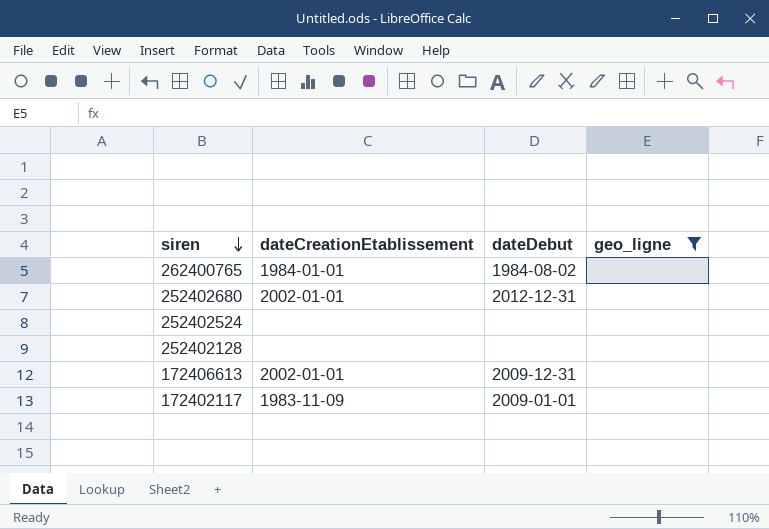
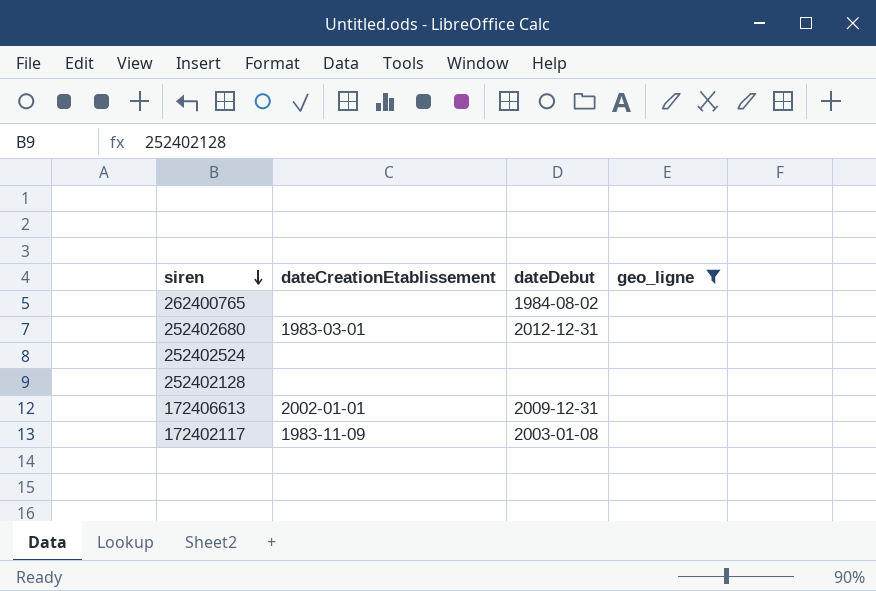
262400765 | dateCreationEtablissement: 1984-01-01 -> none
252402680 | dateCreationEtablissement: 2002-01-01 -> 1983-03-01
172402117 | dateDebut: 2009-01-01 -> 2003-01-08

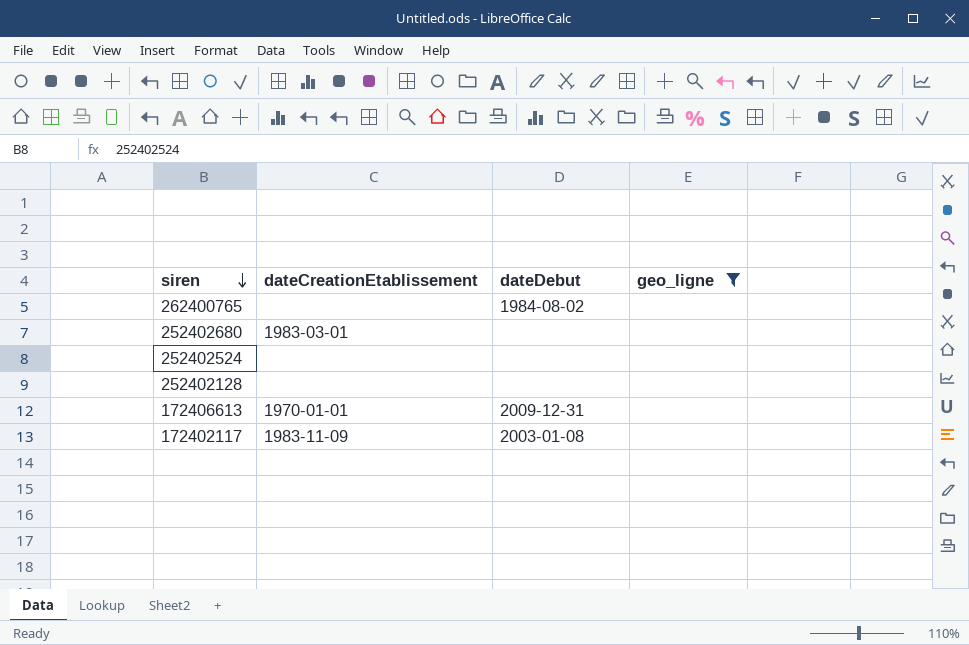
252402680 | dateDebut: 2012-12-31 -> none
172406613 | dateCreationEtablissement: 2002-01-01 -> 1970-01-01

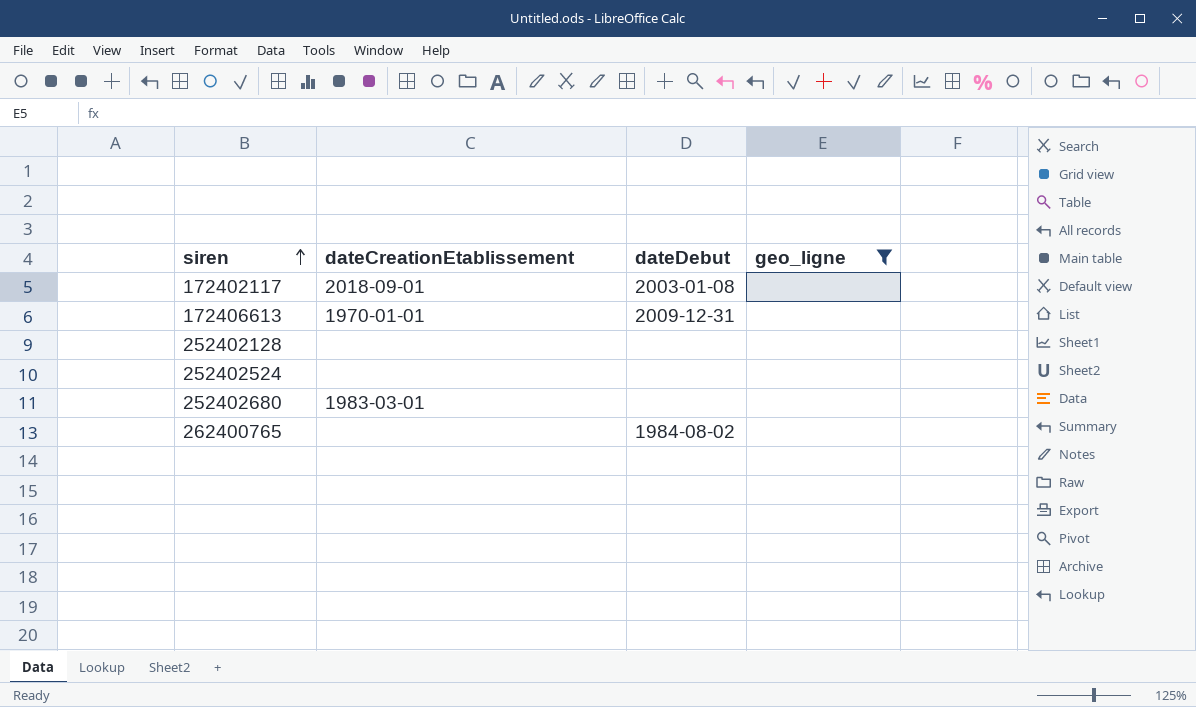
row order: siren descending -> siren ascending
172402117 | dateCreationEtablissement: 1983-11-09 -> 2018-09-01

